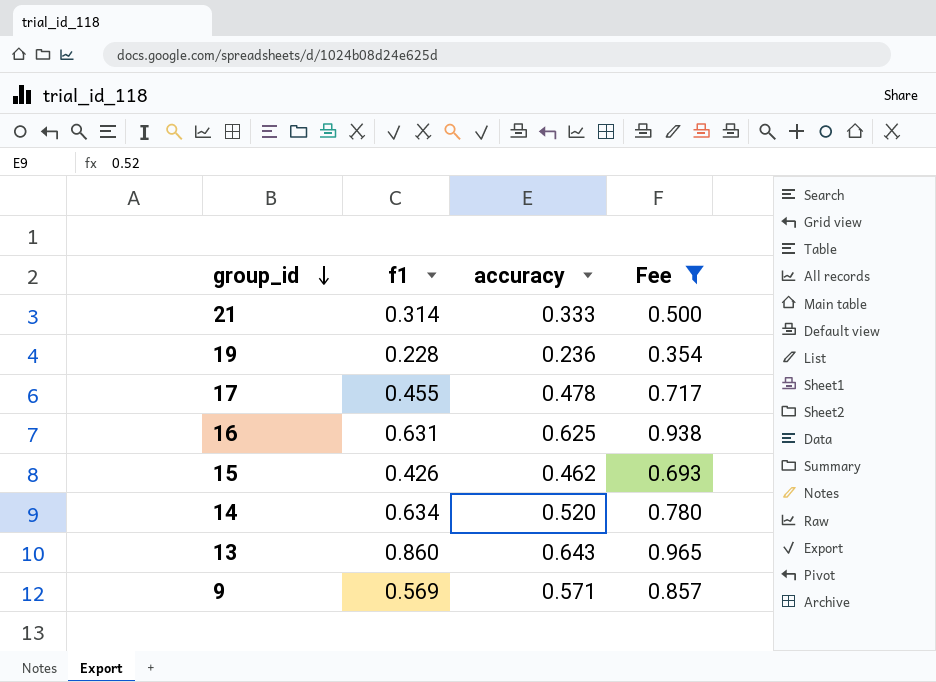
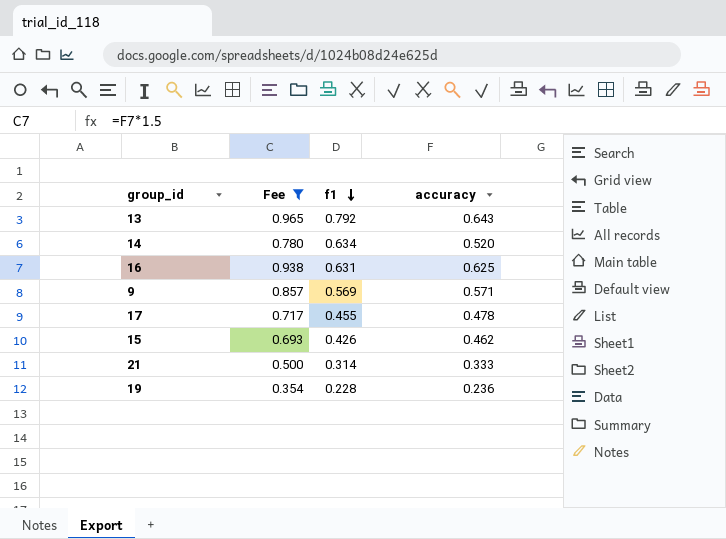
row order: group_id descending -> f1 descending
column Fee | position: 4 -> 2
13 | f1: 0.860 -> 0.792

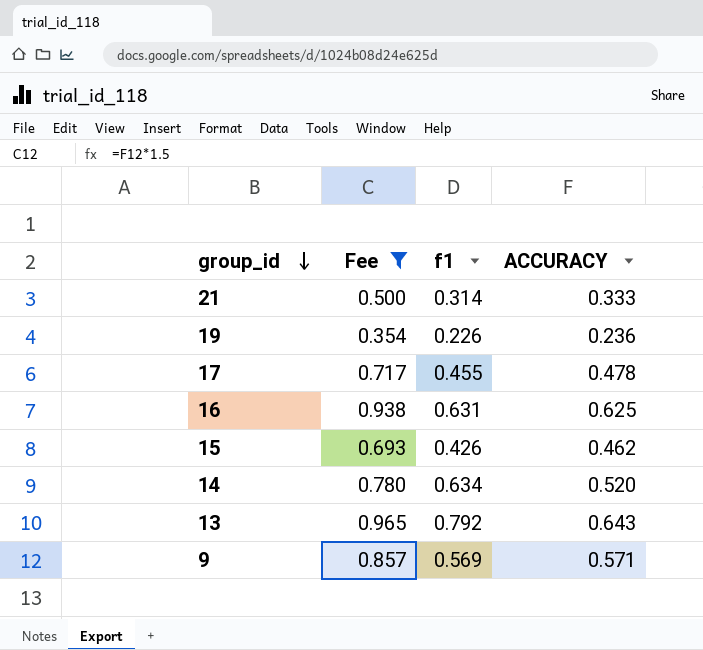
row order: f1 descending -> group_id descending
column name: accuracy -> ACCURACY
19 | f1: 0.228 -> 0.226

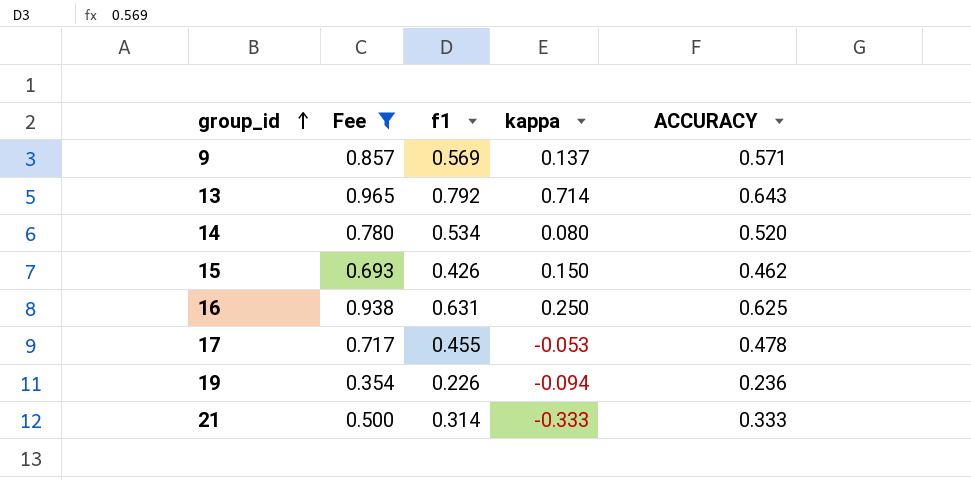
row order: group_id descending -> group_id ascending
column kappa | position: none -> 4
14 | f1: 0.634 -> 0.534

